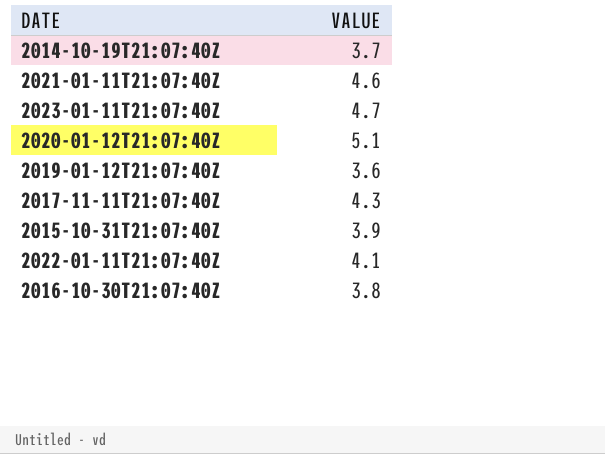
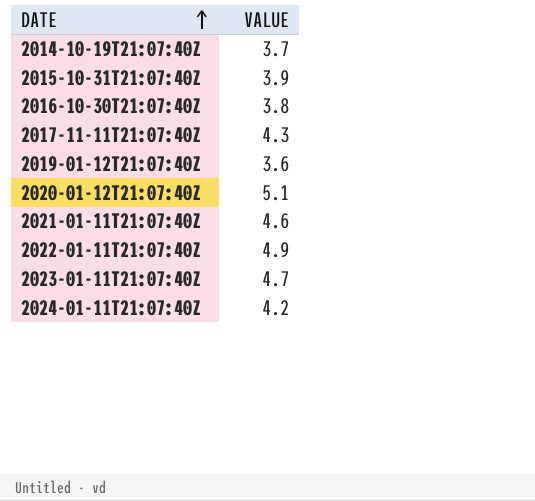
row order: none -> DATE ascending
2022-01-11T21:07:40Z | VALUE: 4.1 -> 4.9
row 2024-01-11T21:07:40Z: none -> 4.2

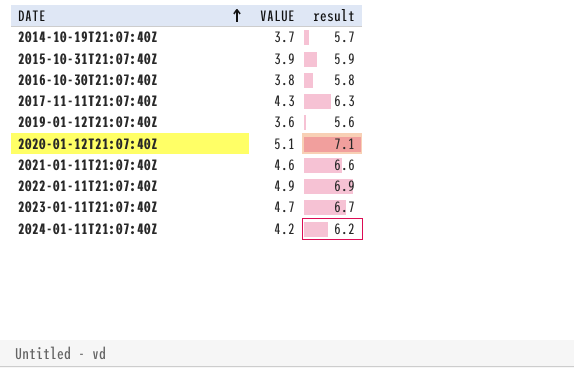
column result | formula: none -> [VALUE] + 2

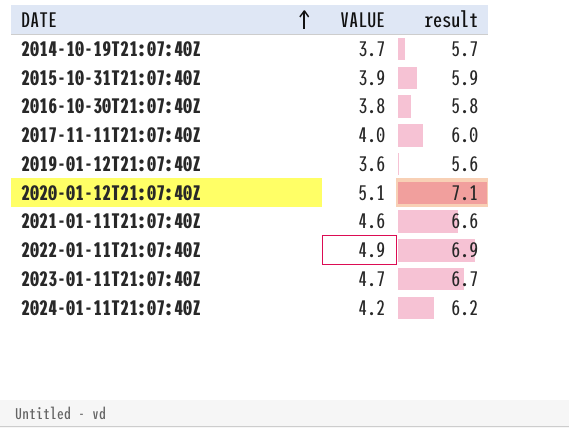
2017-11-11T21:07:40Z | VALUE: 4.3 -> 4.0
2017-11-11T21:07:40Z | result: 6.3 -> 6.0

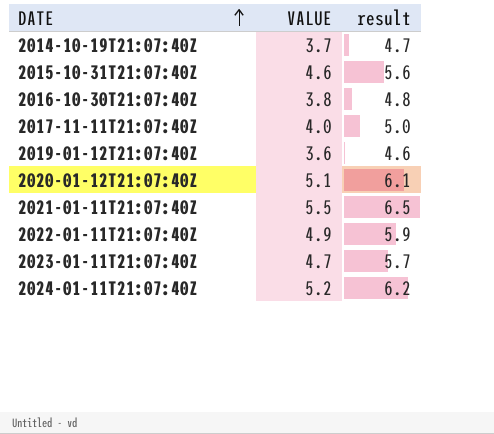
column result | formula: [VALUE] + 2 -> [VALUE] + 1
2015-10-31T21:07:40Z | VALUE: 3.9 -> 4.6
2021-01-11T21:07:40Z | VALUE: 4.6 -> 5.5
2024-01-11T21:07:40Z | VALUE: 4.2 -> 5.2

